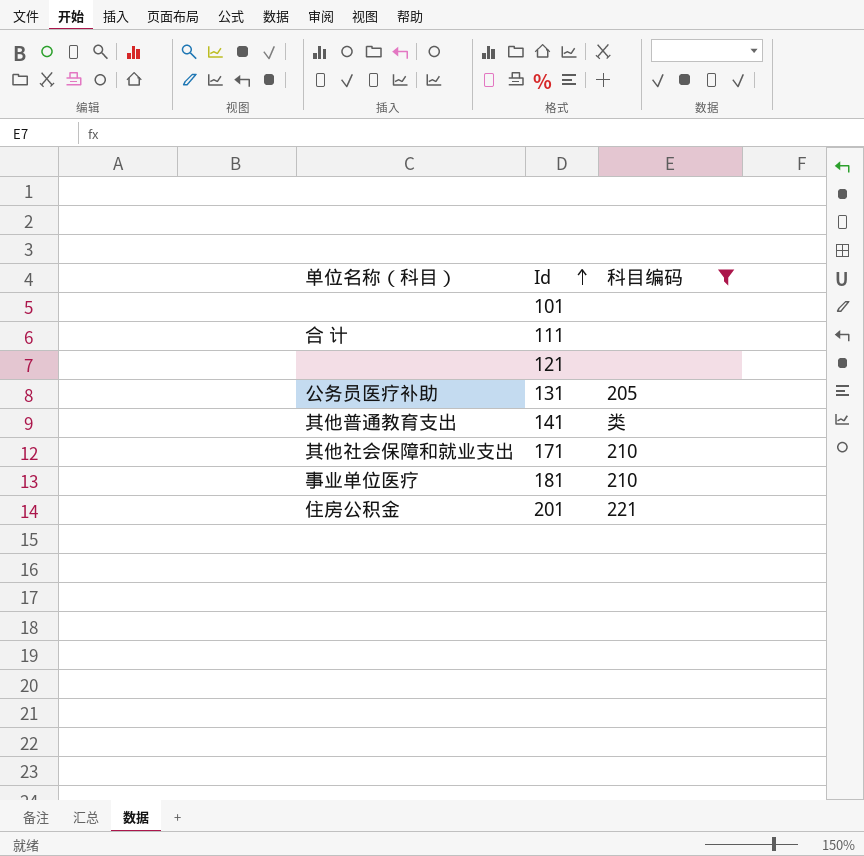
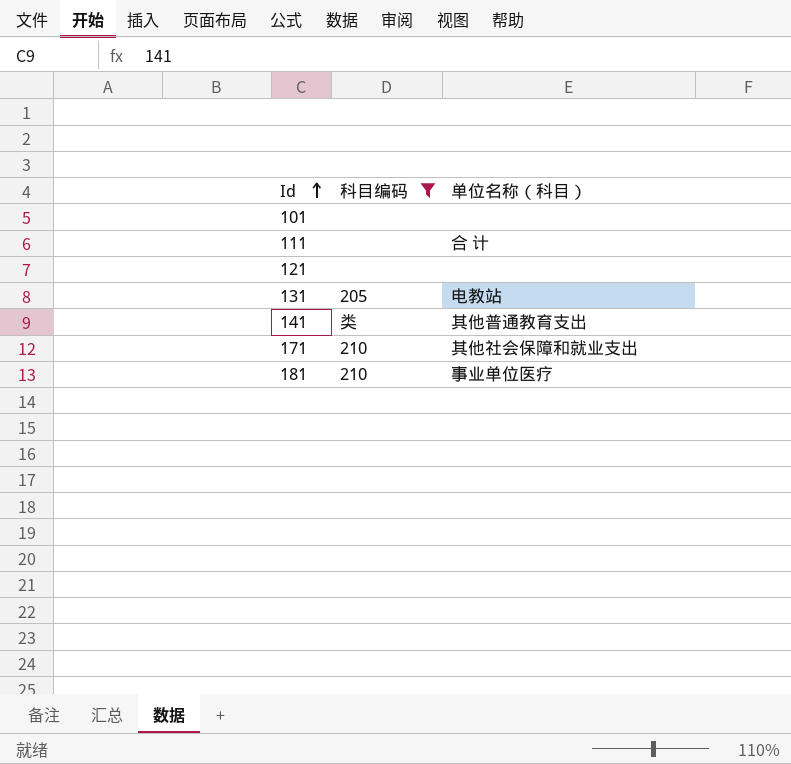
column 单位名称（科目） | position: 1 -> 3
row 201: 住房公积金 | 221 -> none
131 | 单位名称（科目）: 公务员医疗补助 -> 电教站

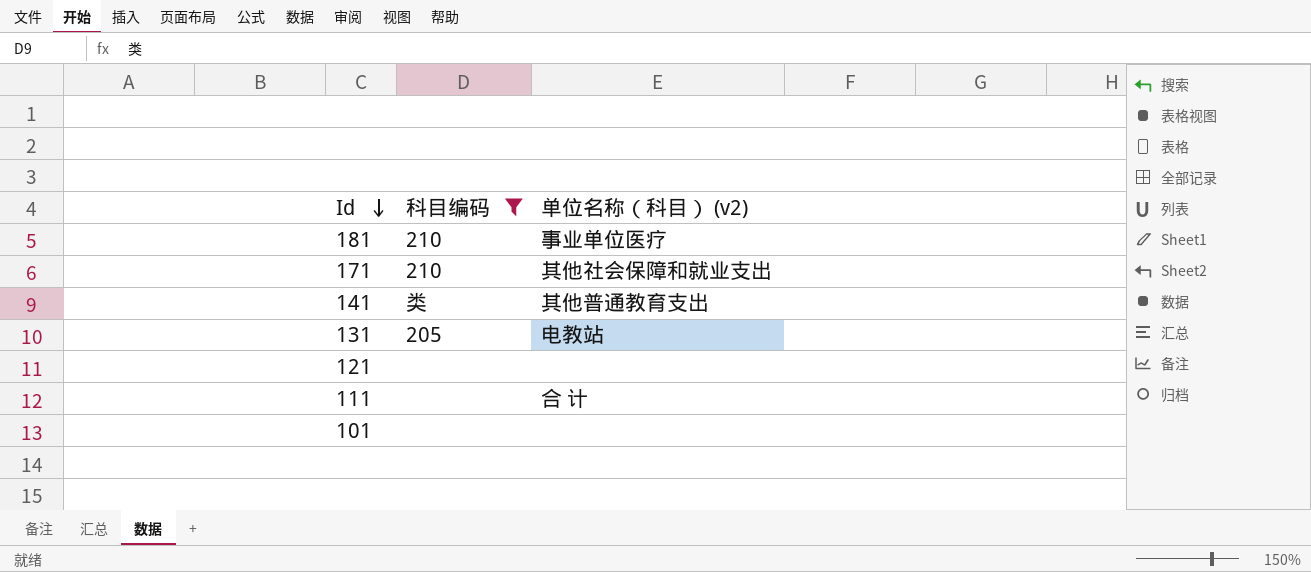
row order: Id ascending -> Id descending
column name: 单位名称（科目） -> 单位名称（科目） (v2)

